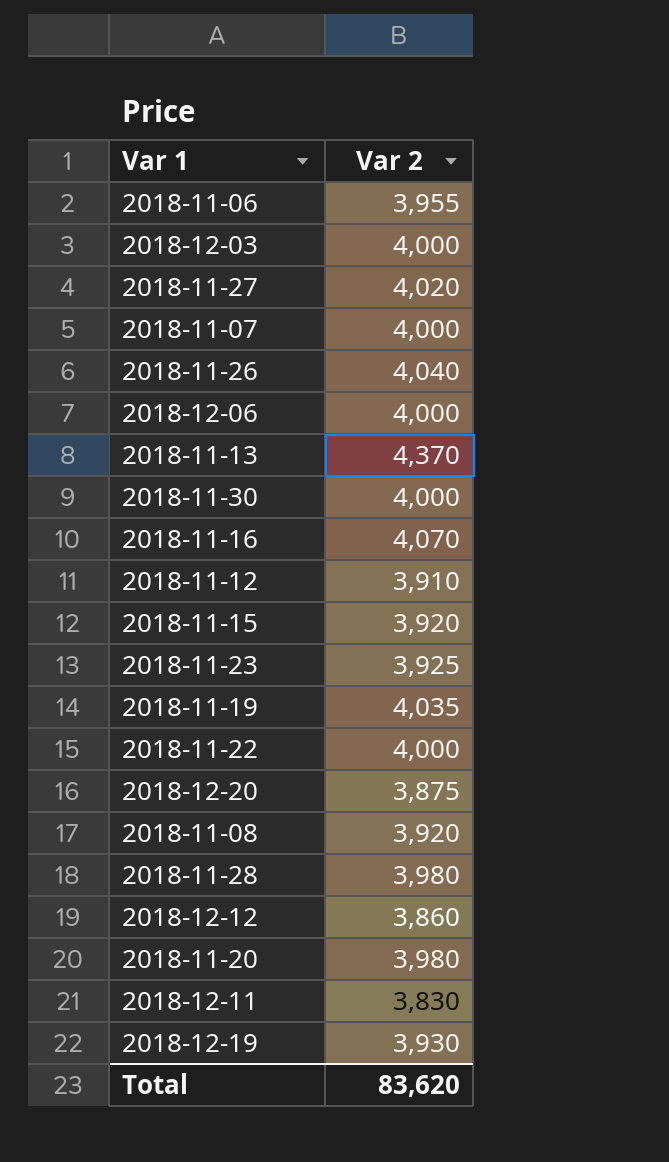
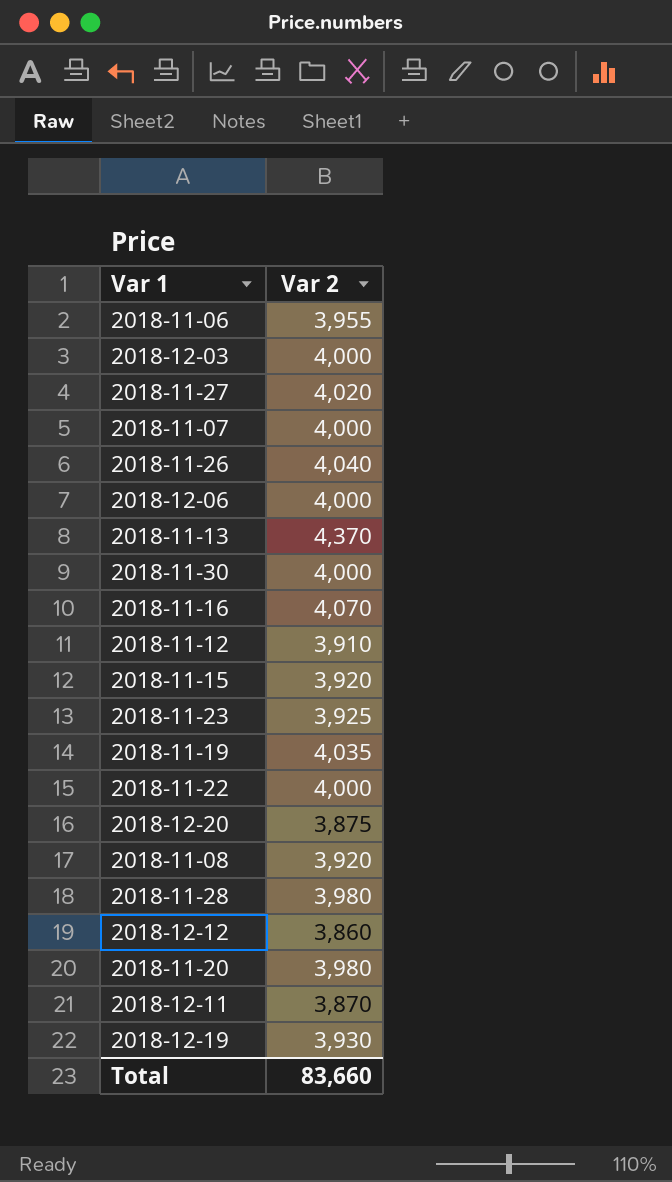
2018-12-11 | Var 2: 3,830 -> 3,870
Total | Var 2: 83,620 -> 83,660

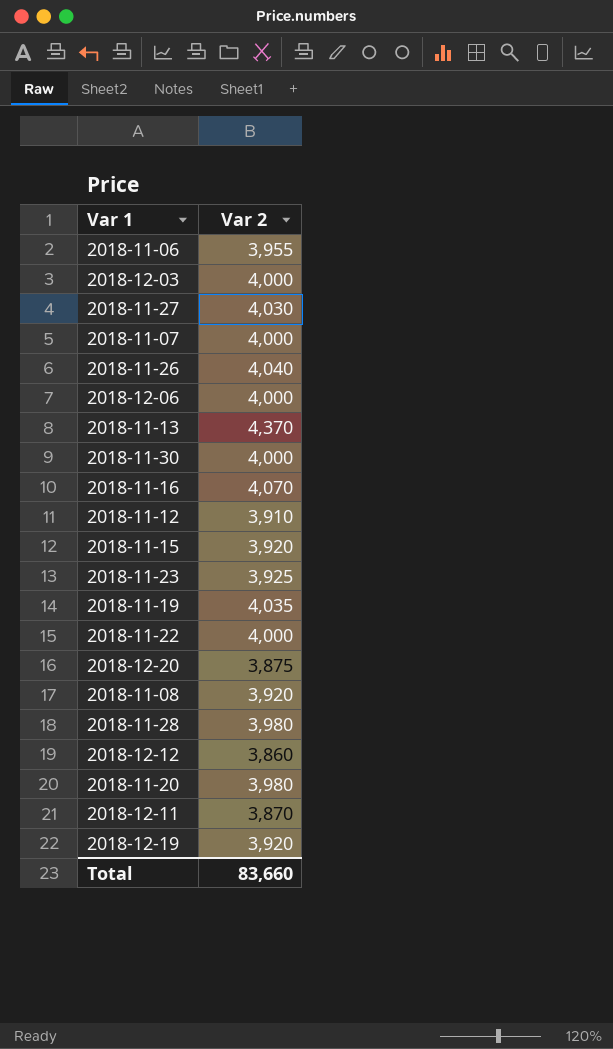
2018-11-27 | Var 2: 4,020 -> 4,030
2018-12-19 | Var 2: 3,930 -> 3,920

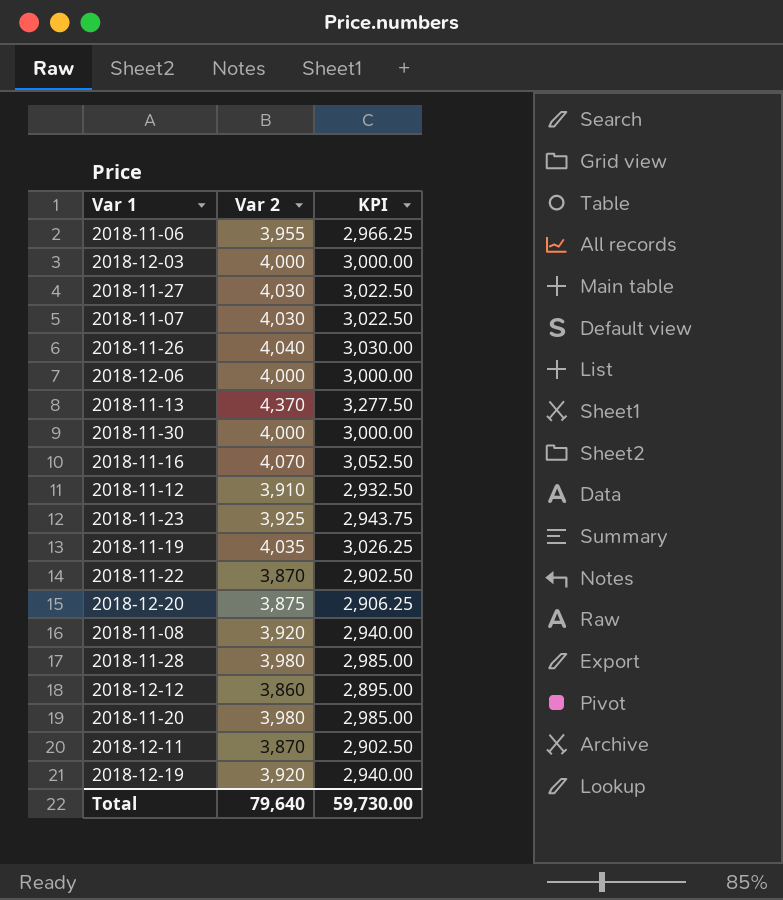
column KPI | formula: none -> [Var 2] * 0.75
row 2018-11-15: 3,920 -> none
2018-11-07 | Var 2: 4,000 -> 4,030
2018-11-22 | Var 2: 4,000 -> 3,870
Total | Var 2: 83,660 -> 79,640

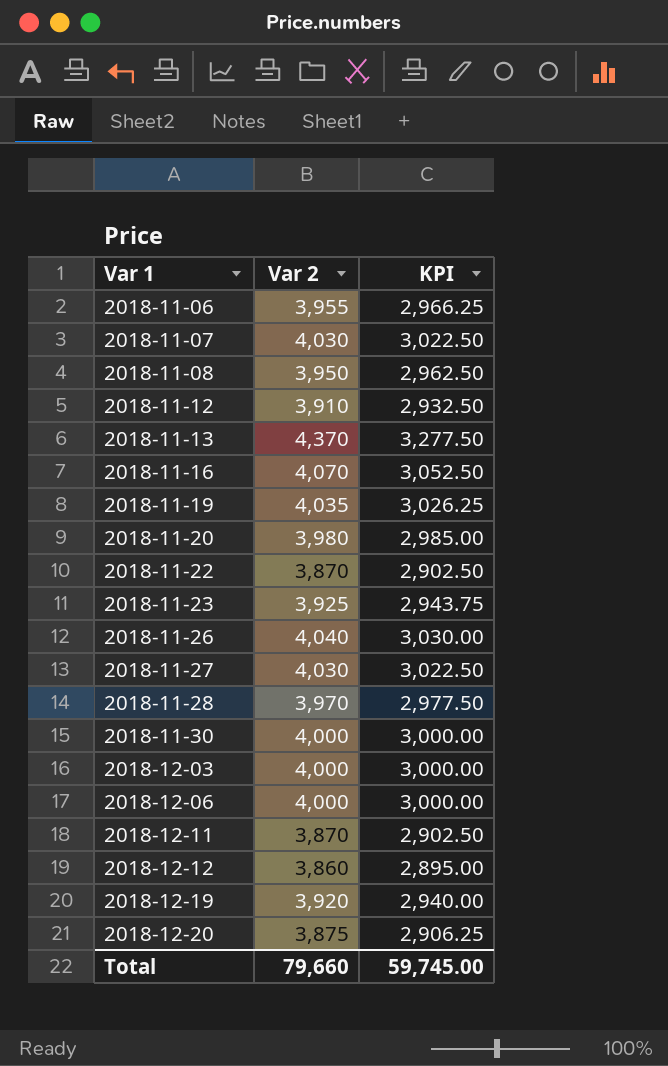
row order: none -> Var 1 ascending
2018-11-08 | Var 2: 3,920 -> 3,950
2018-11-08 | KPI: 2,940.00 -> 2,962.50
2018-11-28 | Var 2: 3,980 -> 3,970
2018-11-28 | KPI: 2,985.00 -> 2,977.50
Total | Var 2: 79,640 -> 79,660
Total | KPI: 59,730.00 -> 59,745.00

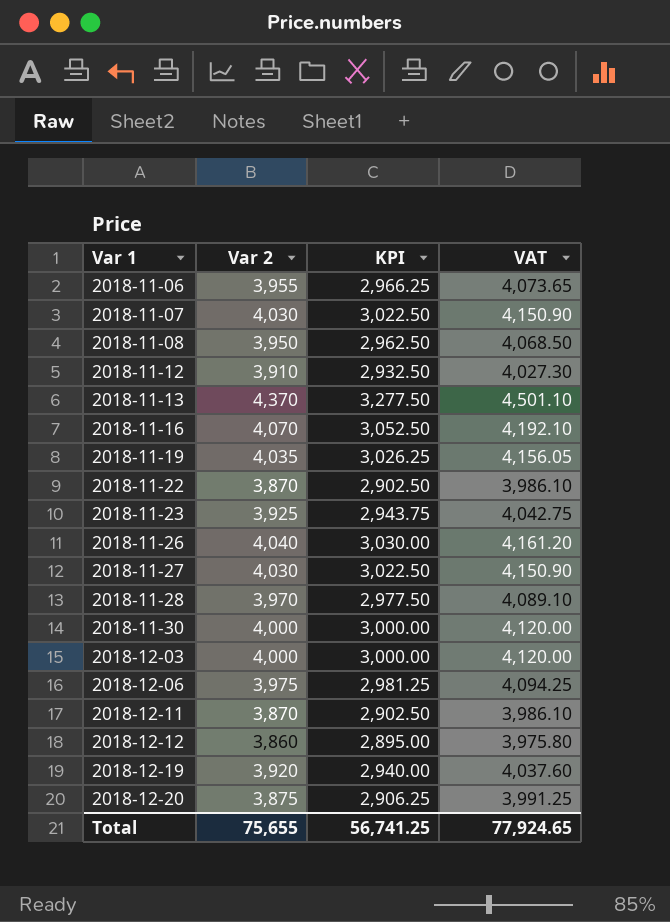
column VAT | formula: none -> [Var 2] * 1.03
row 2018-11-20: 3,980 | 2,985.00 -> none
2018-12-06 | Var 2: 4,000 -> 3,975
2018-12-06 | KPI: 3,000.00 -> 2,981.25
Total | Var 2: 79,660 -> 75,655
Total | KPI: 59,745.00 -> 56,741.25

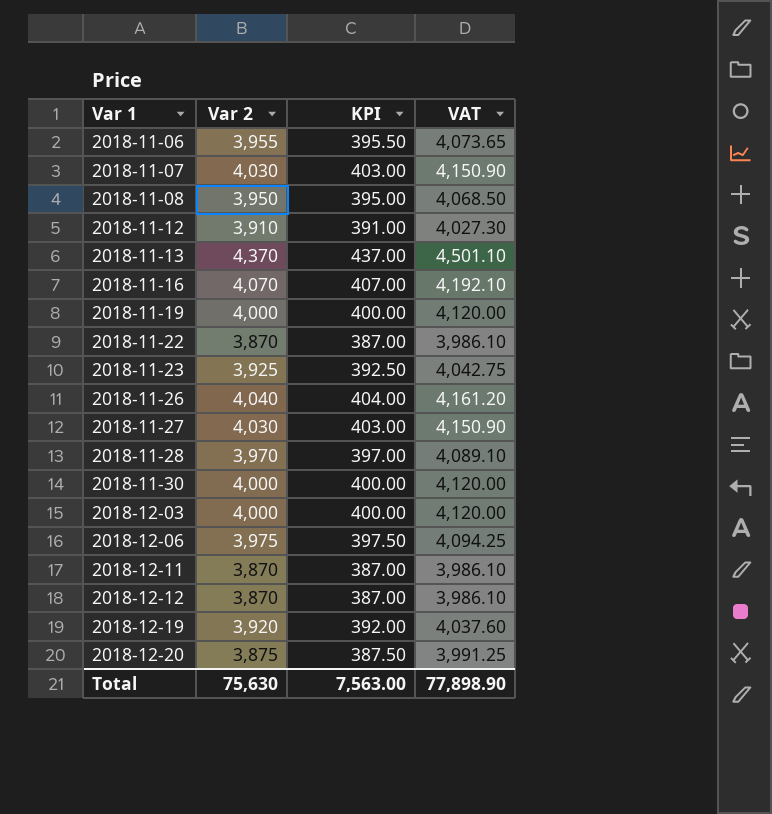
column KPI | formula: [Var 2] * 0.75 -> [Var 2] * 0.1
2018-11-19 | Var 2: 4,035 -> 4,000
2018-11-19 | VAT: 4,156.05 -> 4,120.00
2018-12-12 | Var 2: 3,860 -> 3,870
2018-12-12 | VAT: 3,975.80 -> 3,986.10
Total | Var 2: 75,655 -> 75,630
Total | KPI: 56,741.25 -> 7,563.00
Total | VAT: 77,924.65 -> 77,898.90

